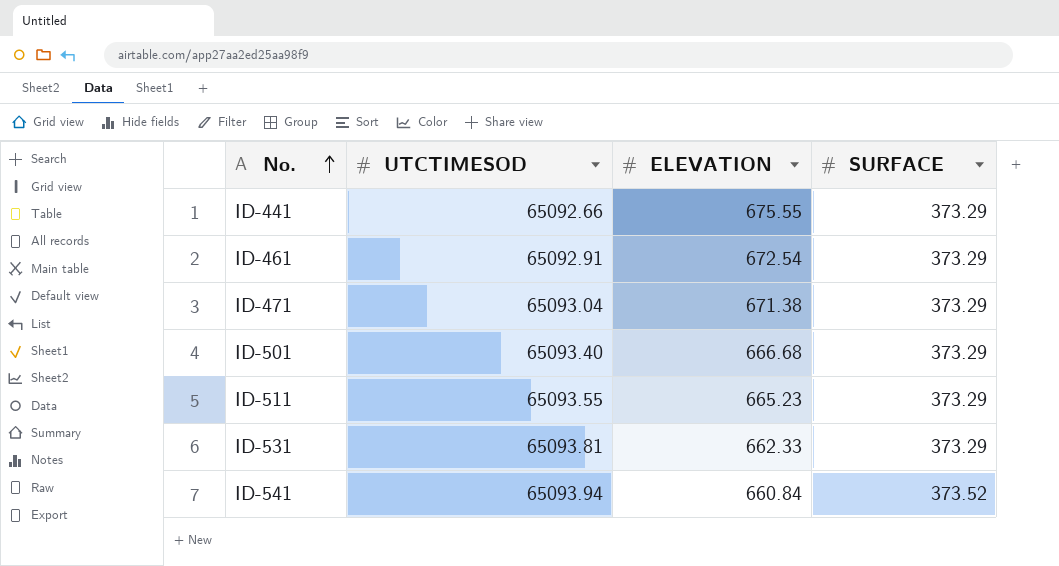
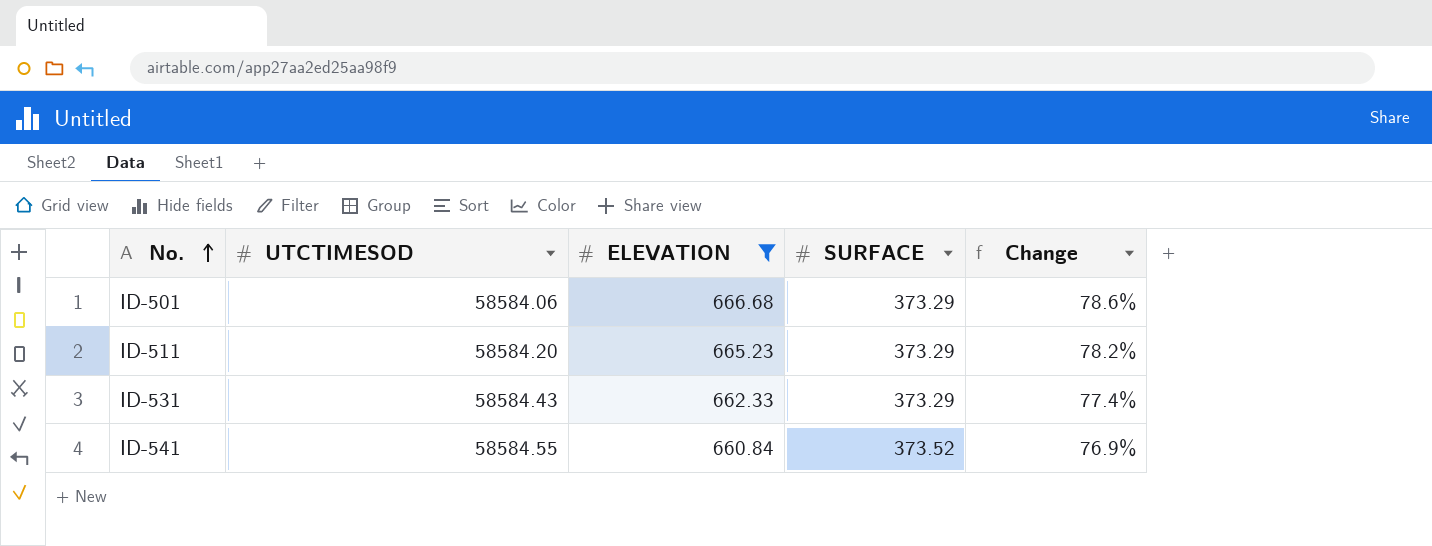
filter: none -> ELEVATION <= 666.68
column Change | formula: none -> ([ELEVATION] - [SURFACE]) / [SURFACE]
ID-501 | UTCTIMESOD: 65093.40 -> 58584.06
ID-511 | UTCTIMESOD: 65093.55 -> 58584.20
ID-531 | UTCTIMESOD: 65093.81 -> 58584.43
ID-541 | UTCTIMESOD: 65093.94 -> 58584.55

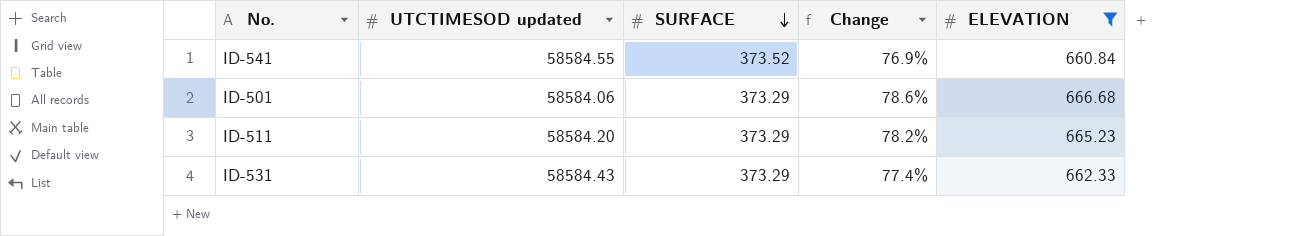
row order: No. ascending -> SURFACE descending
column name: UTCTIMESOD -> UTCTIMESOD updated
column ELEVATION | position: 3 -> 5

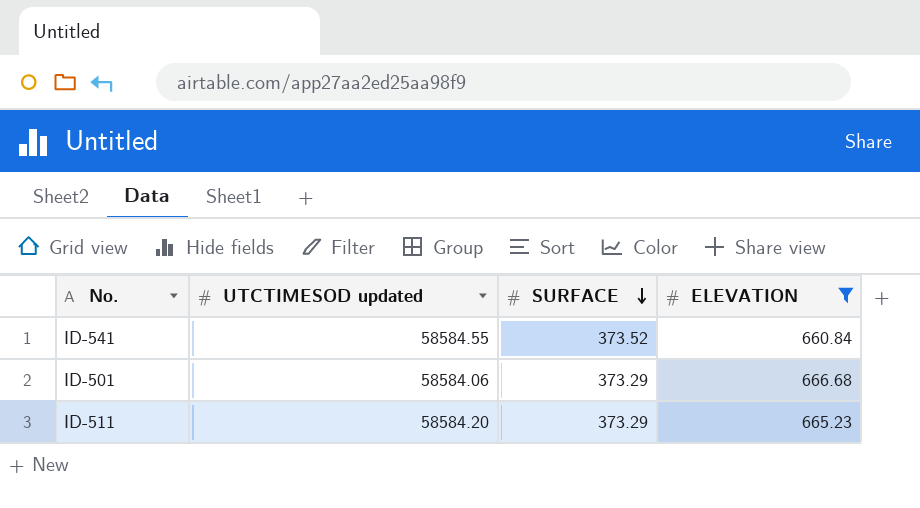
column Change | formula: ([ELEVATION] - [SURFACE]) / [SURFACE] -> none
row ID-531: 58584.43 | 373.29 | 77.4% | 662.33 -> none

